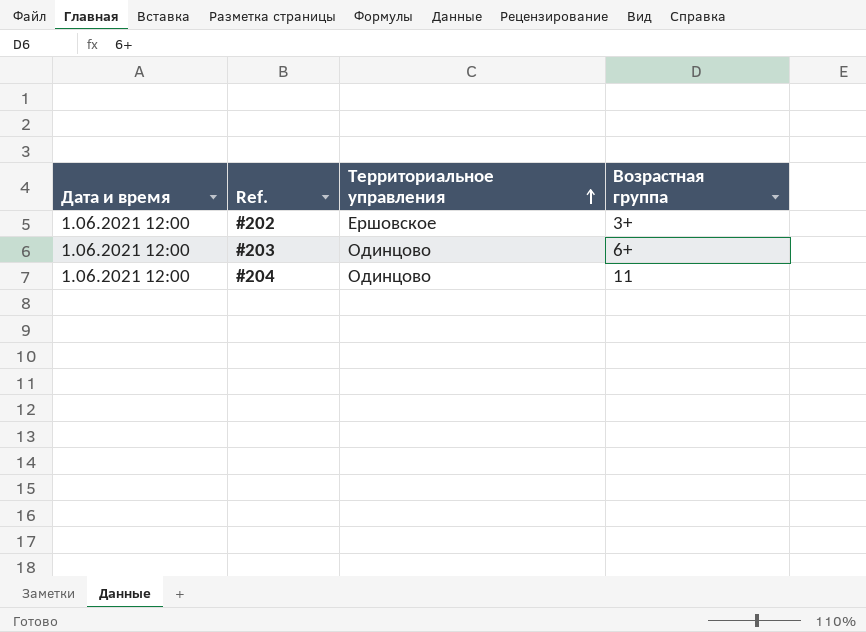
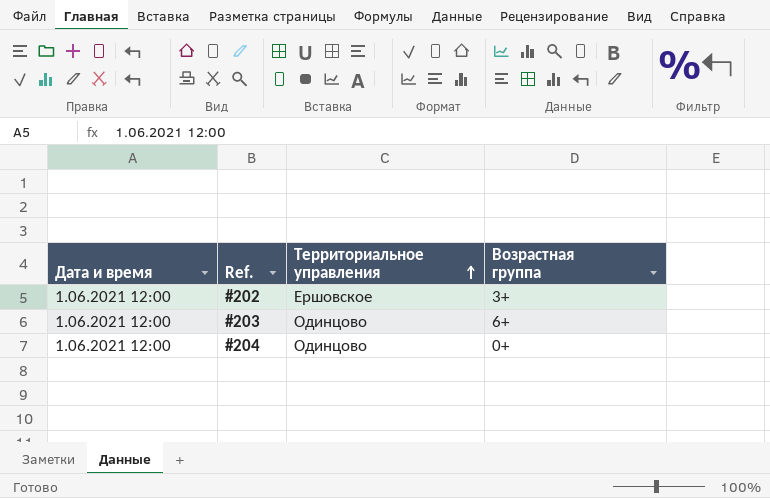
#204 | Возрастная группа: 11 -> 0+

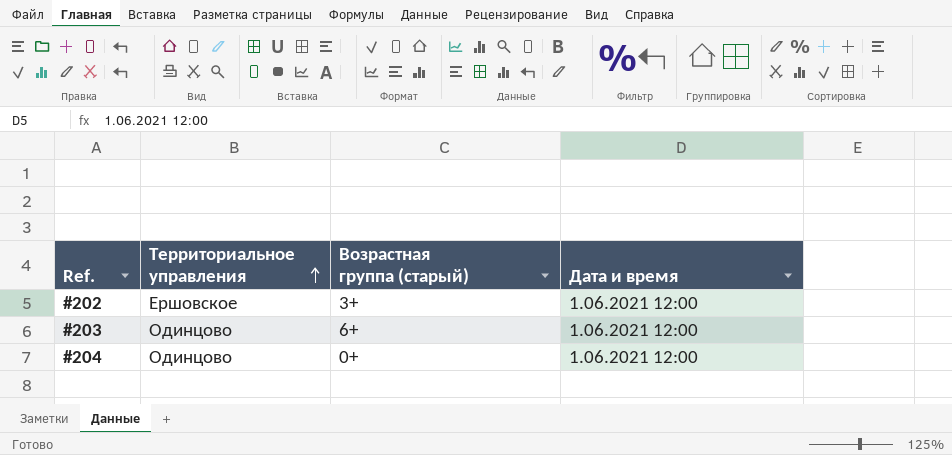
column name: Возрастная группа -> Возрастная группа (старый)
column Дата и время | position: 1 -> 4

